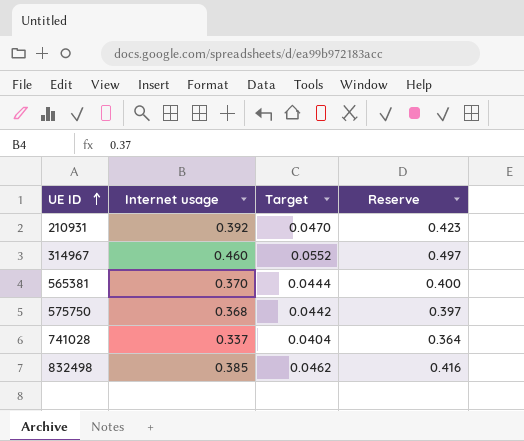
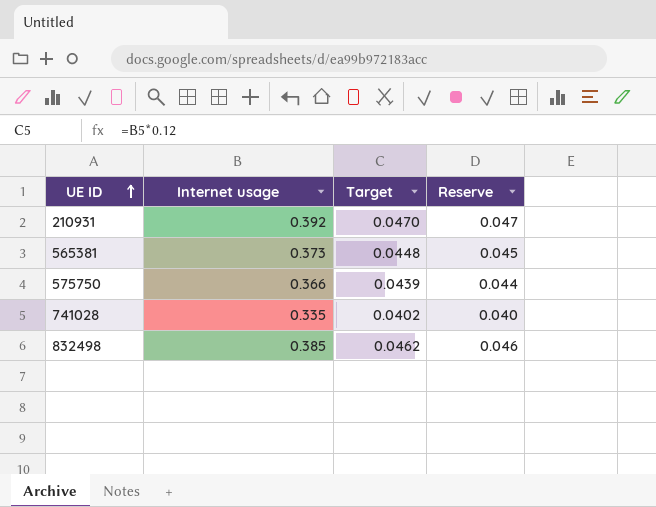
column Reserve | formula: [Internet usage] * 1.08 -> [Internet usage] * 0.12
row 314967: 0.460 | 0.0552 | 0.497 -> none
565381 | Internet usage: 0.370 -> 0.373
565381 | Target: 0.0444 -> 0.0448
575750 | Internet usage: 0.368 -> 0.366
575750 | Target: 0.0442 -> 0.0439
741028 | Internet usage: 0.337 -> 0.335
741028 | Target: 0.0404 -> 0.0402

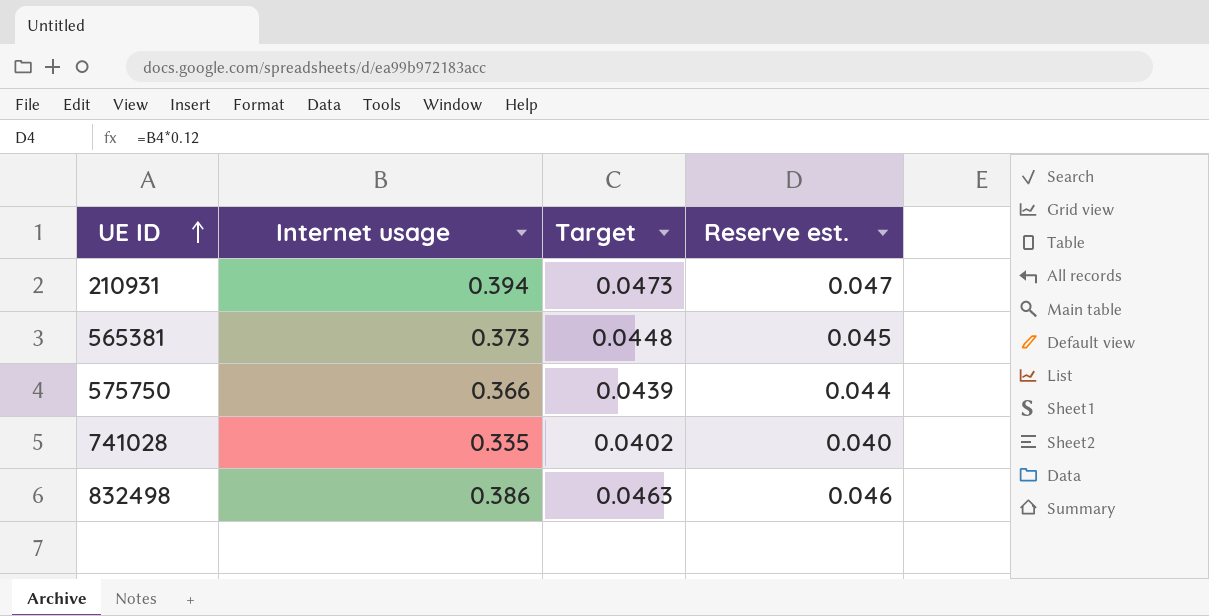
column name: Reserve -> Reserve est.
210931 | Internet usage: 0.392 -> 0.394
210931 | Target: 0.0470 -> 0.0473
832498 | Internet usage: 0.385 -> 0.386
832498 | Target: 0.0462 -> 0.0463

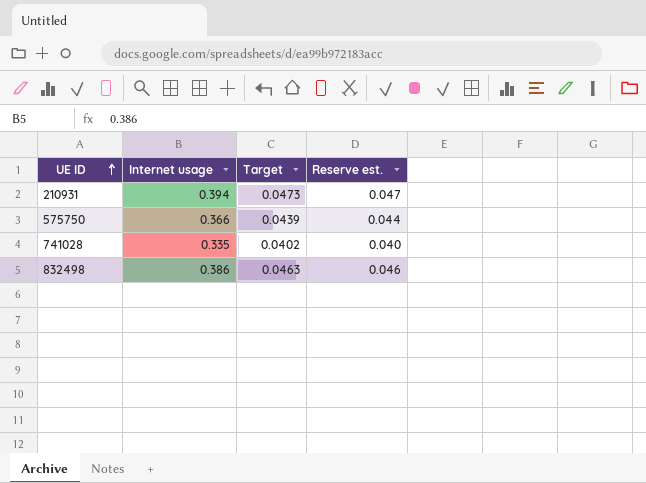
row 565381: 0.373 | 0.0448 | 0.045 -> none

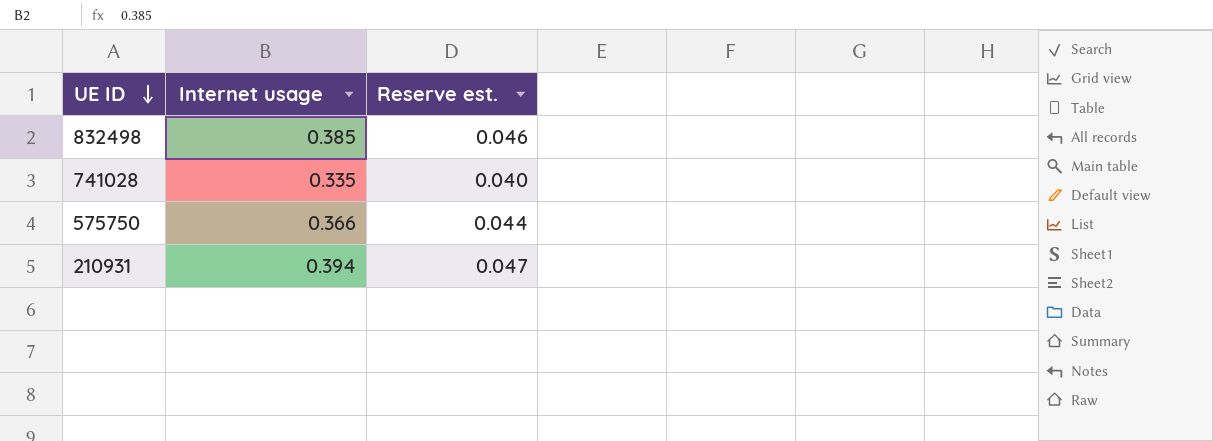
row order: UE ID ascending -> UE ID descending
column Target | formula: [Internet usage] * 0.12 -> none
832498 | Internet usage: 0.386 -> 0.385

